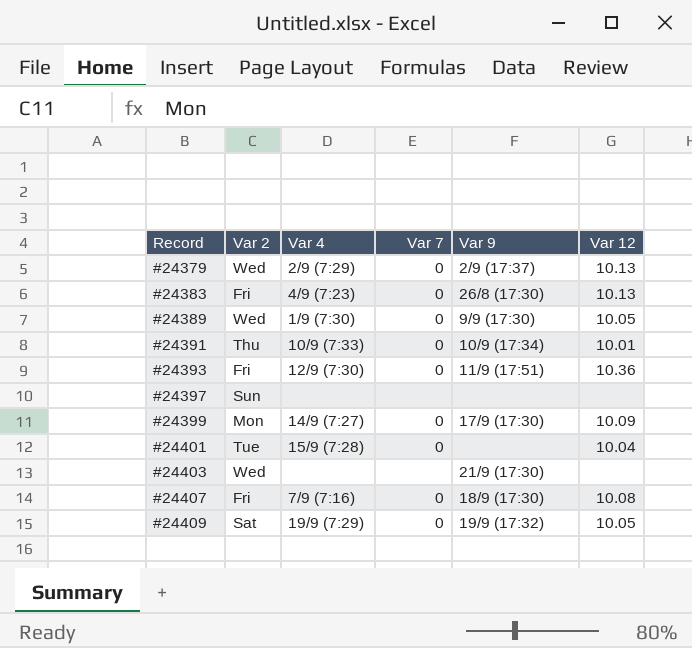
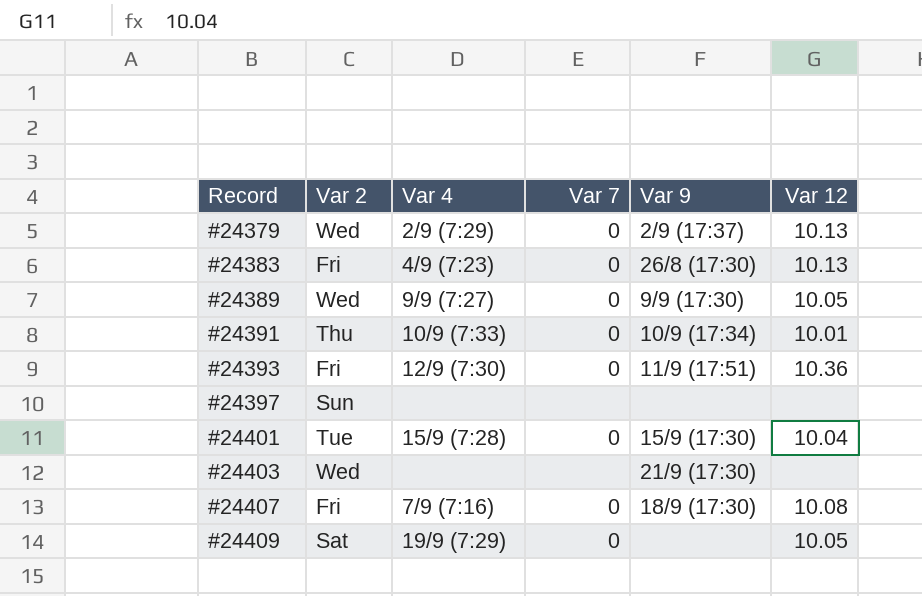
row #24399: Mon | 14/9 (7:27) | 0 | 17/9 (17:30) | 10.09 -> none
#24389 | Var 4: 1/9 (7:30) -> 9/9 (7:27)
#24401 | Var 9: none -> 15/9 (17:30)
#24409 | Var 9: 19/9 (17:32) -> none

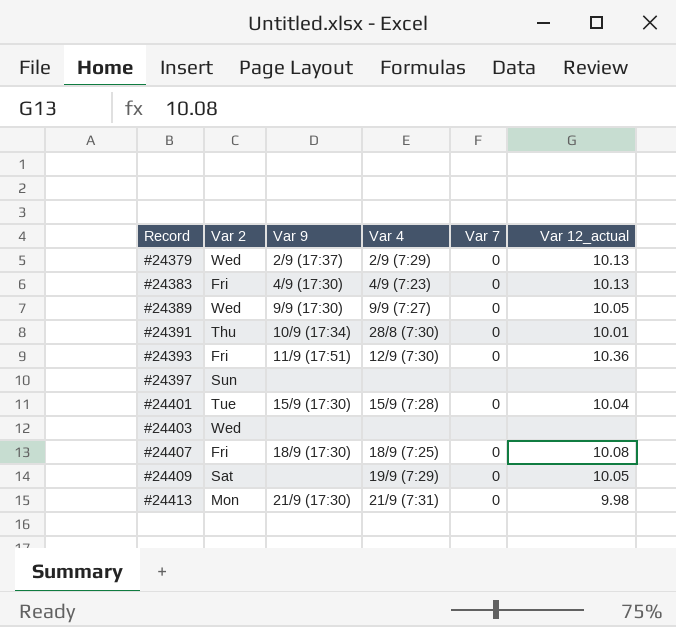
column Var 9 | position: 5 -> 3
column name: Var 12 -> Var 12_actual
#24383 | Var 9: 26/8 (17:30) -> 4/9 (17:30)
#24391 | Var 4: 10/9 (7:33) -> 28/8 (7:30)
#24403 | Var 9: 21/9 (17:30) -> none
#24407 | Var 4: 7/9 (7:16) -> 18/9 (7:25)
row #24413: none -> Mon | 21/9 (17:30) | 21/9 (7:31) | 0 | 9.98

